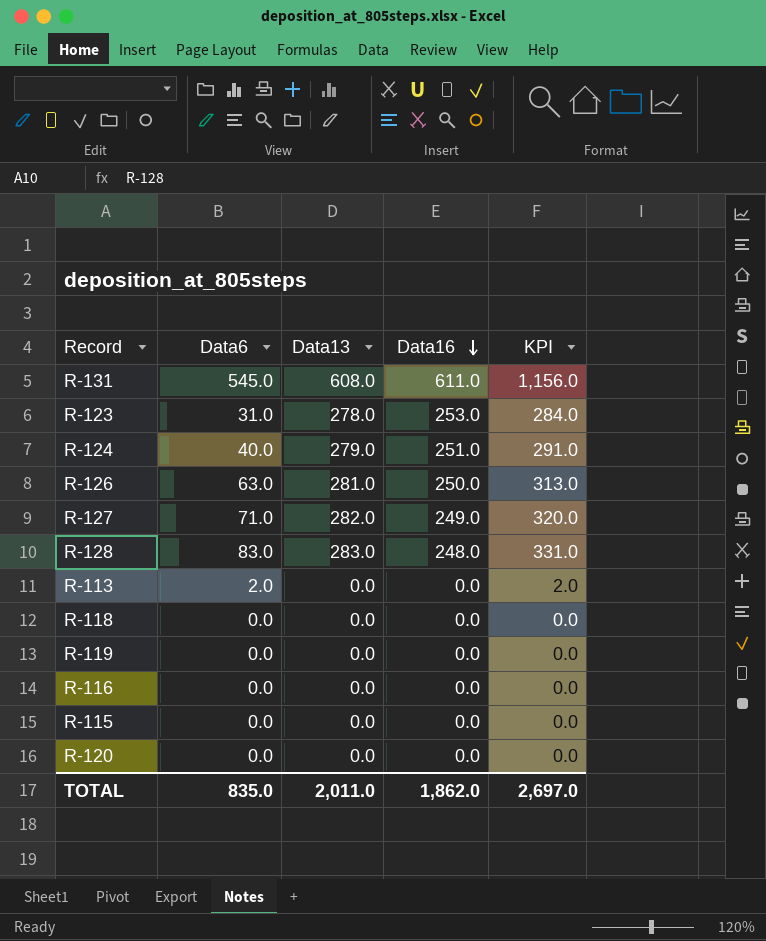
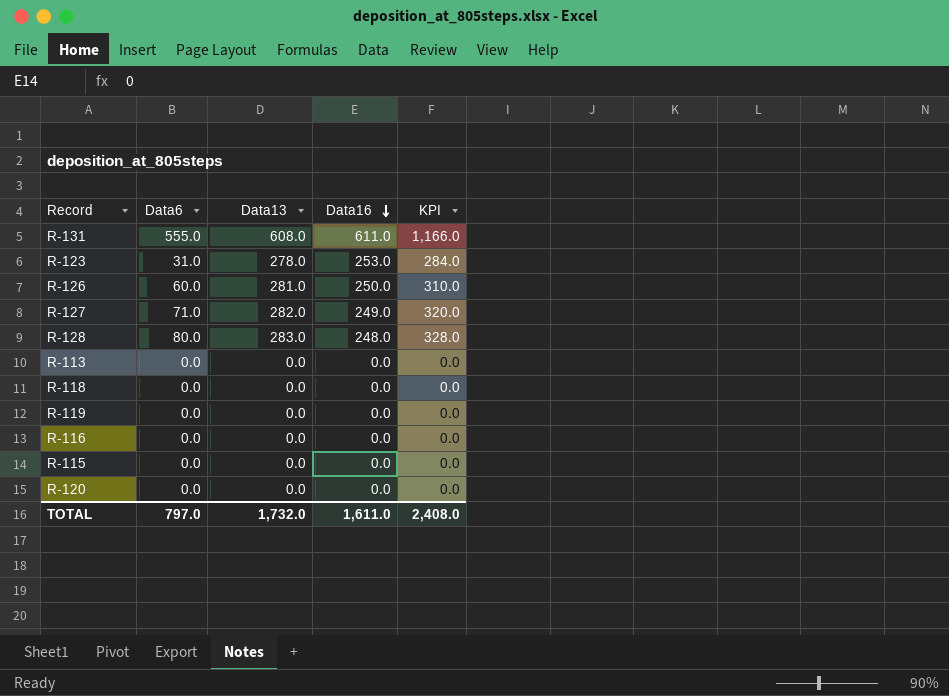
row R-124: 40.0 | 279.0 | 251.0 | 291.0 -> none
R-131 | Data6: 545.0 -> 555.0
R-131 | KPI: 1,156.0 -> 1,166.0
R-126 | Data6: 63.0 -> 60.0
R-126 | KPI: 313.0 -> 310.0
R-128 | Data6: 83.0 -> 80.0
R-128 | KPI: 331.0 -> 328.0
R-113 | Data6: 2.0 -> 0.0
R-113 | KPI: 2.0 -> 0.0
TOTAL | Data6: 835.0 -> 797.0
TOTAL | Data13: 2,011.0 -> 1,732.0
TOTAL | Data16: 1,862.0 -> 1,611.0
TOTAL | KPI: 2,697.0 -> 2,408.0

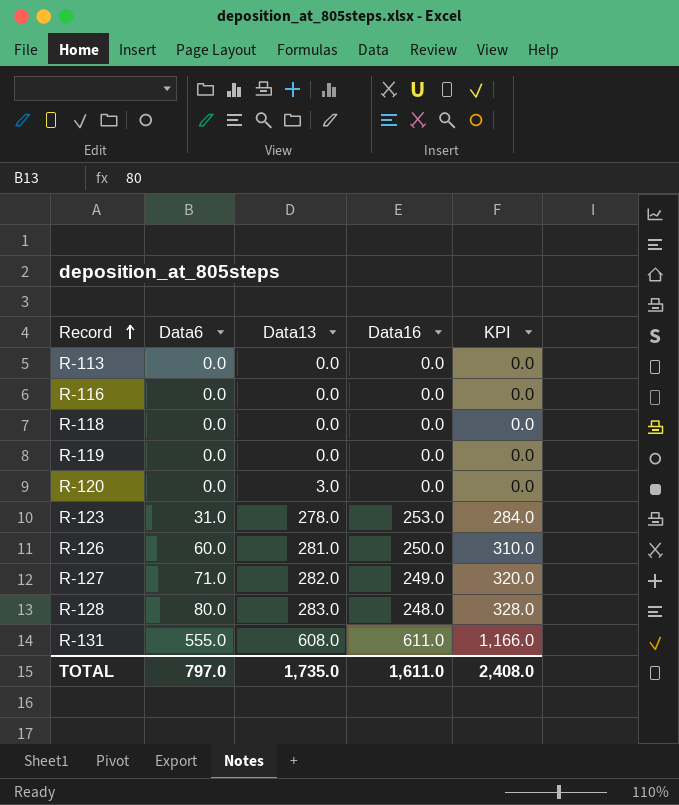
row order: Data16 descending -> Record ascending
row R-115: 0.0 | 0.0 | 0.0 | 0.0 -> none
R-120 | Data13: 0.0 -> 3.0
TOTAL | Data13: 1,732.0 -> 1,735.0

